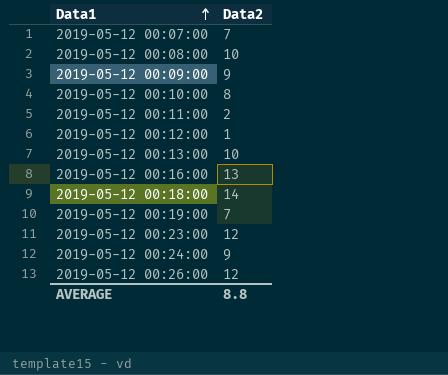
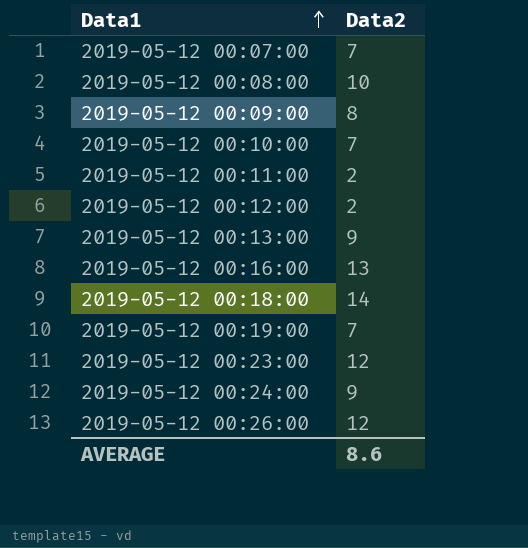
2019-05-12 00:09:00 | Data2: 9 -> 8
2019-05-12 00:10:00 | Data2: 8 -> 7
2019-05-12 00:12:00 | Data2: 1 -> 2
2019-05-12 00:13:00 | Data2: 10 -> 9
AVERAGE | Data2: 8.8 -> 8.6

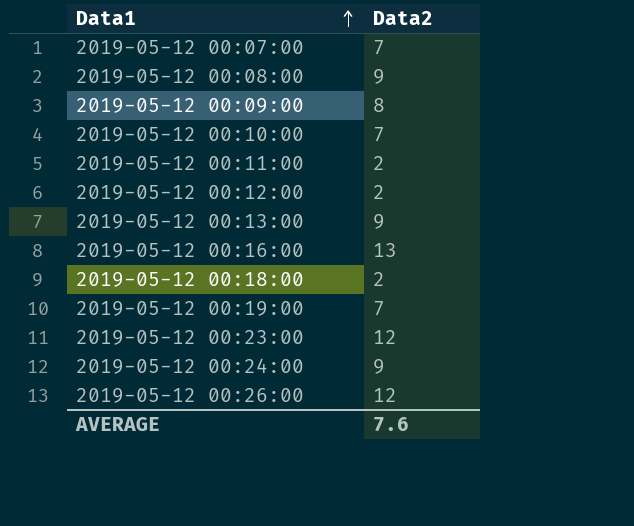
2019-05-12 00:08:00 | Data2: 10 -> 9
2019-05-12 00:18:00 | Data2: 14 -> 2
AVERAGE | Data2: 8.6 -> 7.6

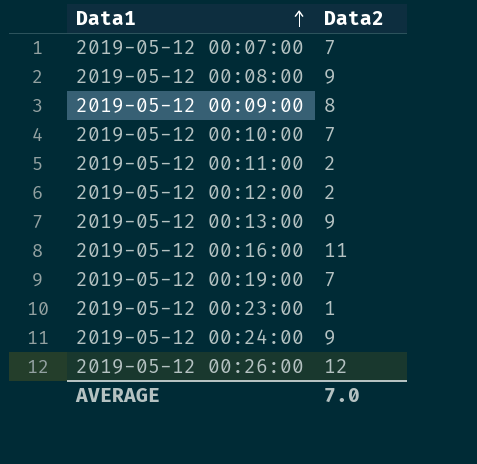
row 2019-05-12 00:18:00: 2 -> none
2019-05-12 00:16:00 | Data2: 13 -> 11
2019-05-12 00:23:00 | Data2: 12 -> 1
AVERAGE | Data2: 7.6 -> 7.0

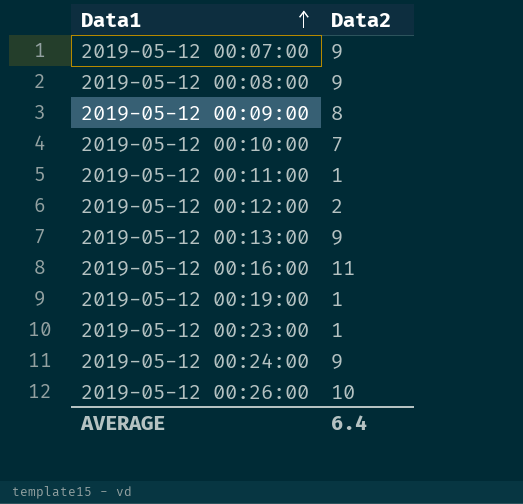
2019-05-12 00:07:00 | Data2: 7 -> 9
2019-05-12 00:11:00 | Data2: 2 -> 1
2019-05-12 00:19:00 | Data2: 7 -> 1
2019-05-12 00:26:00 | Data2: 12 -> 10
AVERAGE | Data2: 7.0 -> 6.4

